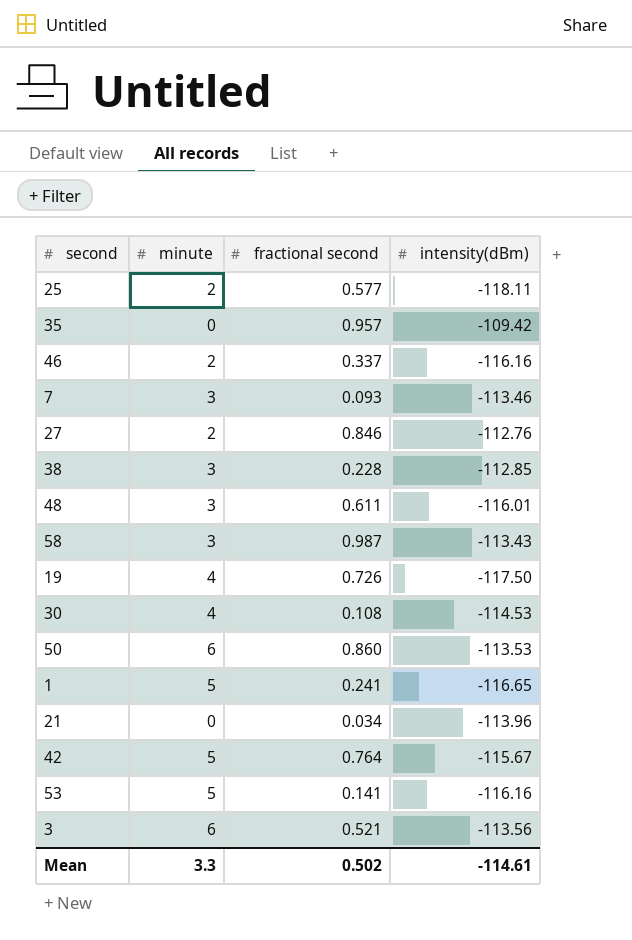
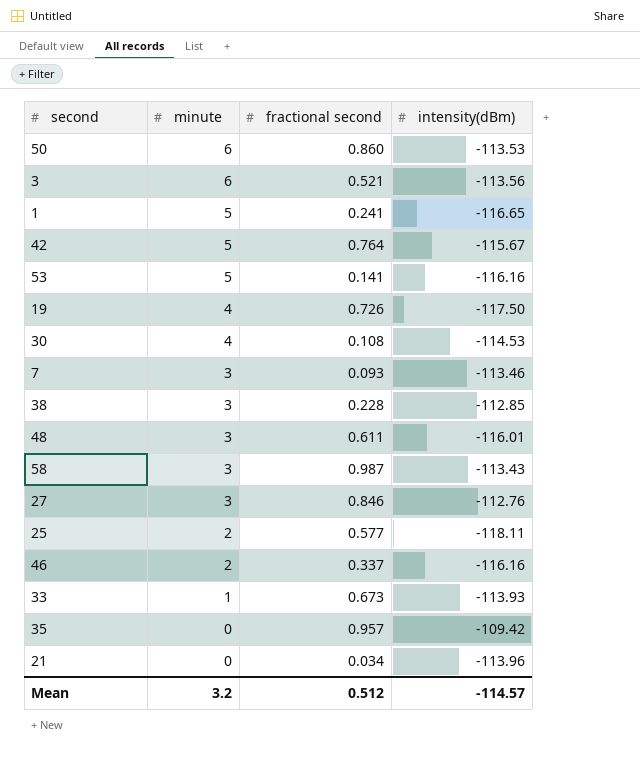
row order: none -> minute descending
27 | minute: 2 -> 3
row 33: none -> 1 | 0.673 | -113.93
Mean | minute: 3.3 -> 3.2
Mean | fractional second: 0.502 -> 0.512
Mean | intensity(dBm): -114.61 -> -114.57

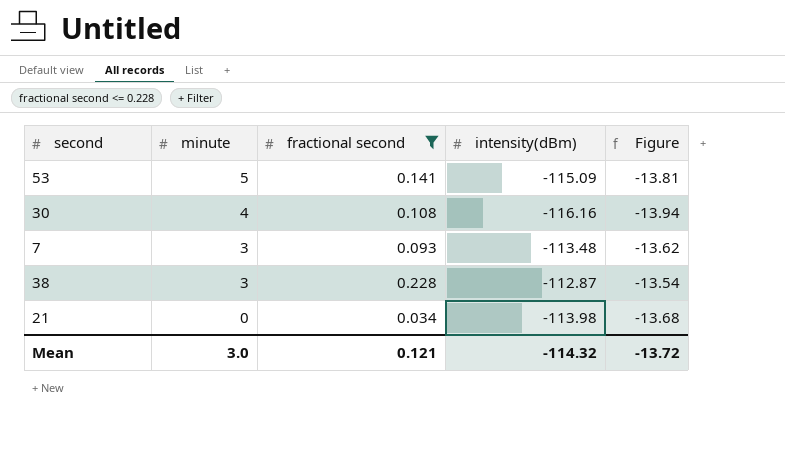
filter: none -> fractional second <= 0.228
column Figure | formula: none -> [intensity(dBm)] * 0.12
53 | intensity(dBm): -116.16 -> -115.09
30 | intensity(dBm): -114.53 -> -116.16
7 | intensity(dBm): -113.46 -> -113.48
38 | intensity(dBm): -112.85 -> -112.87
21 | intensity(dBm): -113.96 -> -113.98
Mean | minute: 3.2 -> 3.0
Mean | fractional second: 0.512 -> 0.121
Mean | intensity(dBm): -114.57 -> -114.32

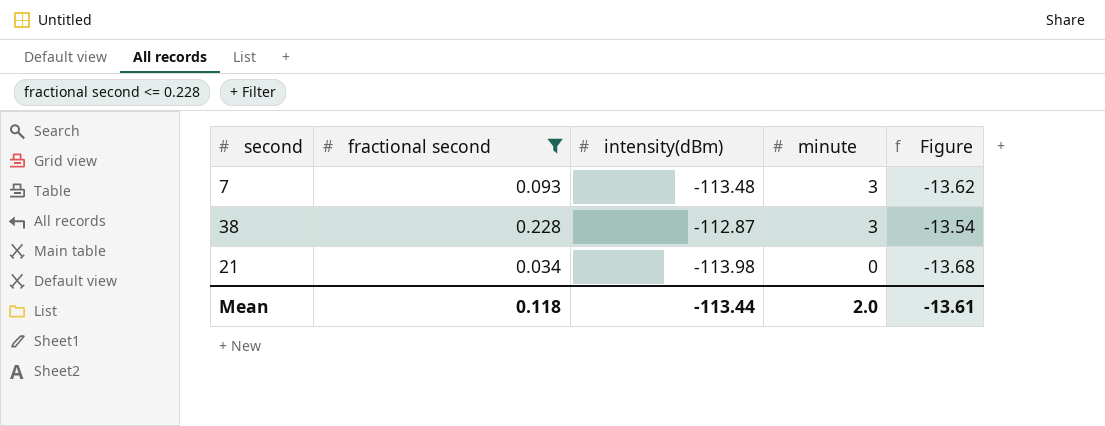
column minute | position: 2 -> 4
row 53: 5 | 0.141 | -115.09 | -13.81 -> none
row 30: 4 | 0.108 | -116.16 | -13.94 -> none
Mean | fractional second: 0.121 -> 0.118
Mean | intensity(dBm): -114.32 -> -113.44
Mean | minute: 3.0 -> 2.0
Mean | Figure: -13.72 -> -13.61

